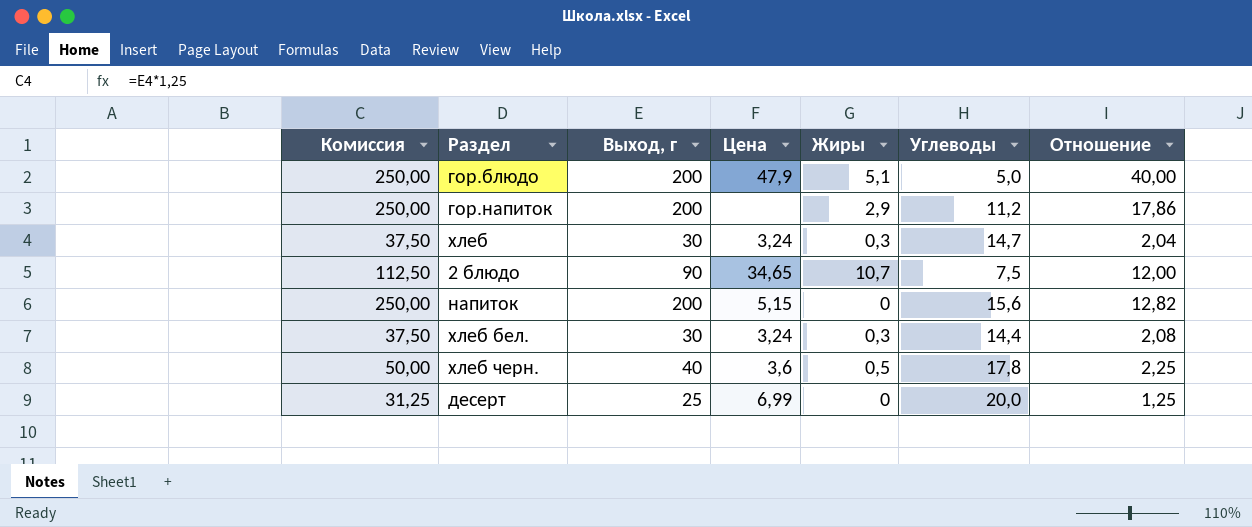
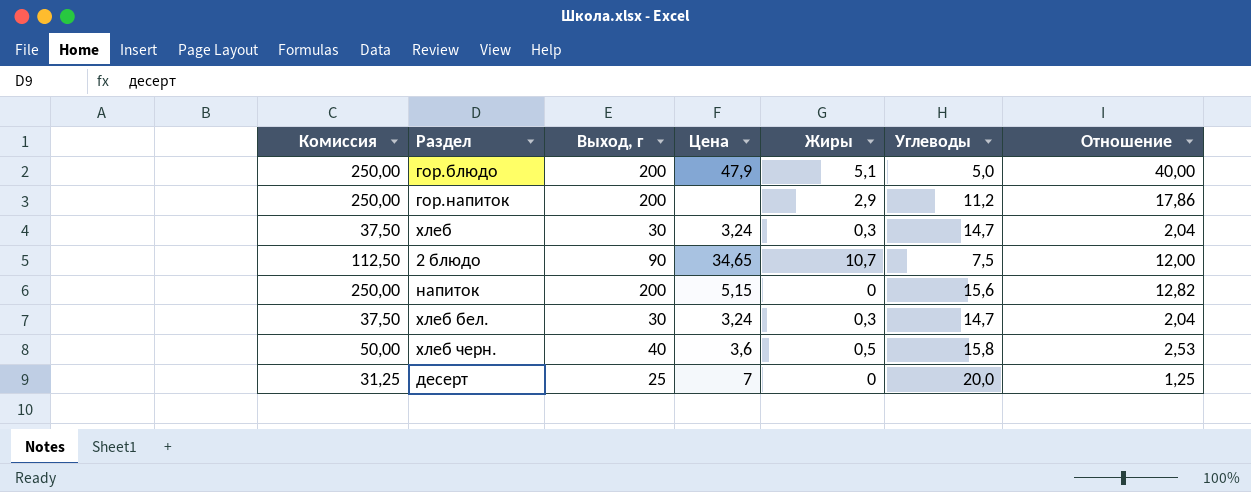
хлеб бел. | Углеводы: 14,4 -> 14,7
хлеб бел. | Отношение: 2,08 -> 2,04
хлеб черн. | Углеводы: 17,8 -> 15,8
хлеб черн. | Отношение: 2,25 -> 2,53
десерт | Цена: 6,99 -> 7

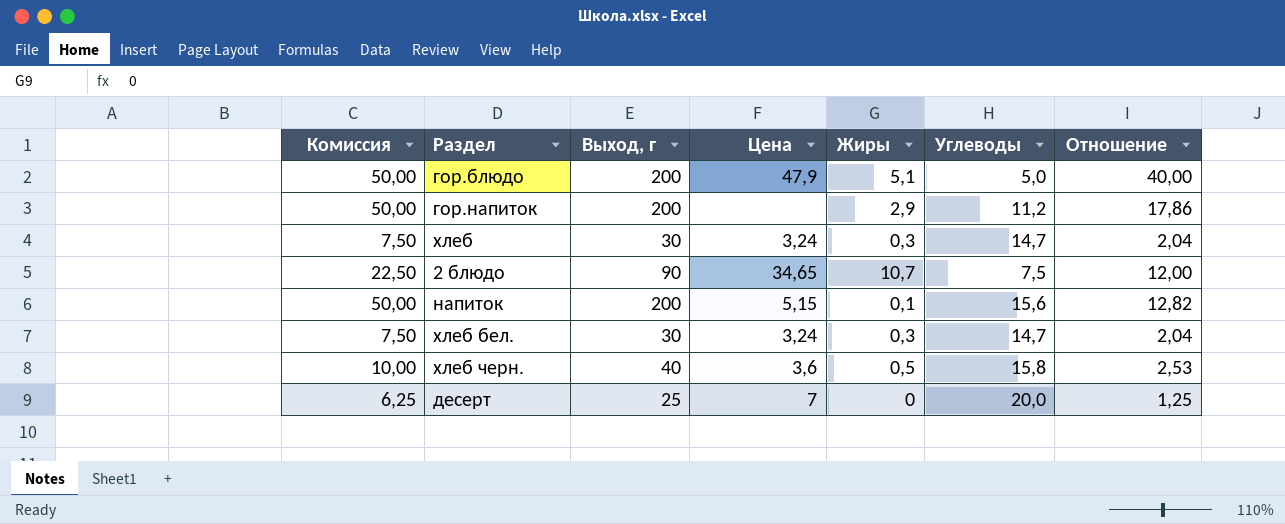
column Комиссия | formula: [Выход, г] * 1,25 -> [Выход, г] * 0,25
напиток | Жиры: 0 -> 0,1

